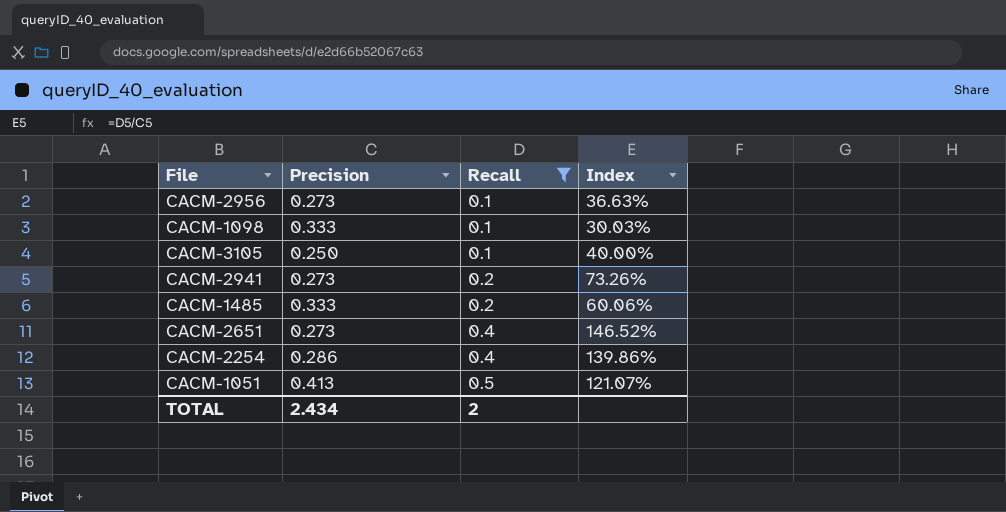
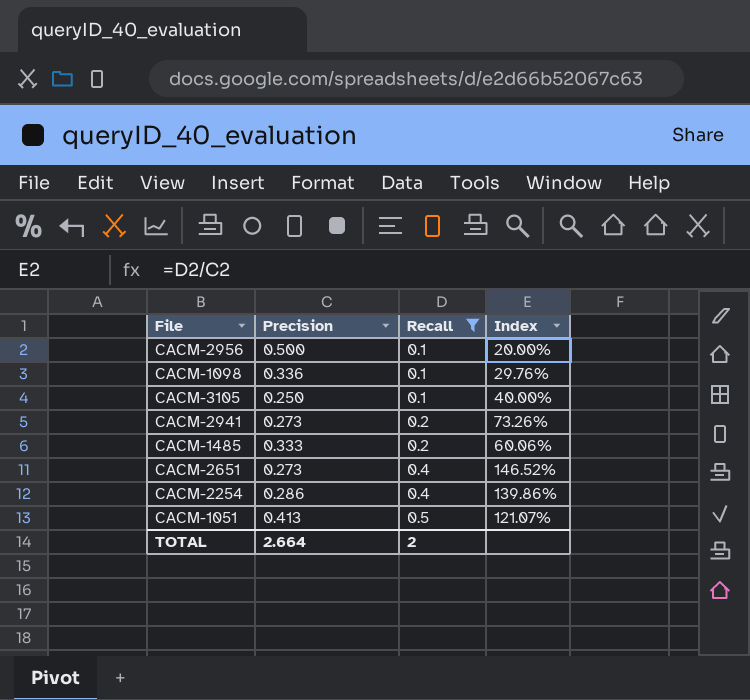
CACM-2956 | Precision: 0.273 -> 0.500
CACM-2956 | Index: 36.63% -> 20.00%
CACM-1098 | Precision: 0.333 -> 0.336
CACM-1098 | Index: 30.03% -> 29.76%
TOTAL | Precision: 2.434 -> 2.664

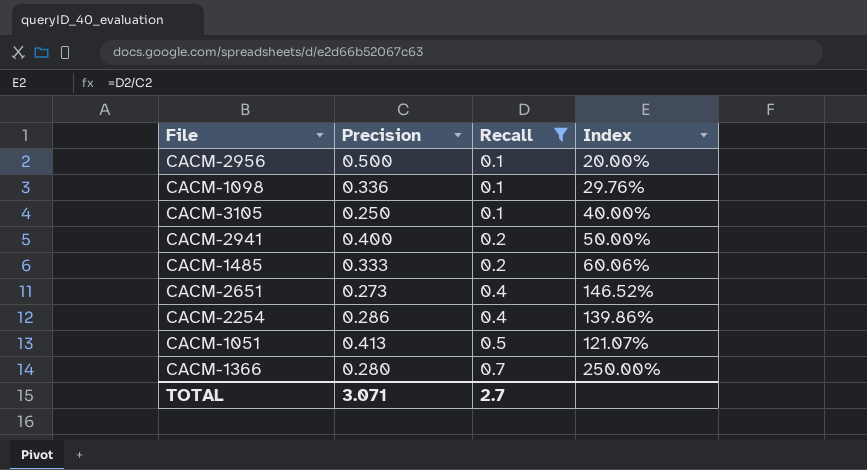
CACM-2941 | Precision: 0.273 -> 0.400
CACM-2941 | Index: 73.26% -> 50.00%
row CACM-1366: none -> 0.280 | 0.7 | 250.00%
TOTAL | Precision: 2.664 -> 3.071
TOTAL | Recall: 2 -> 2.7

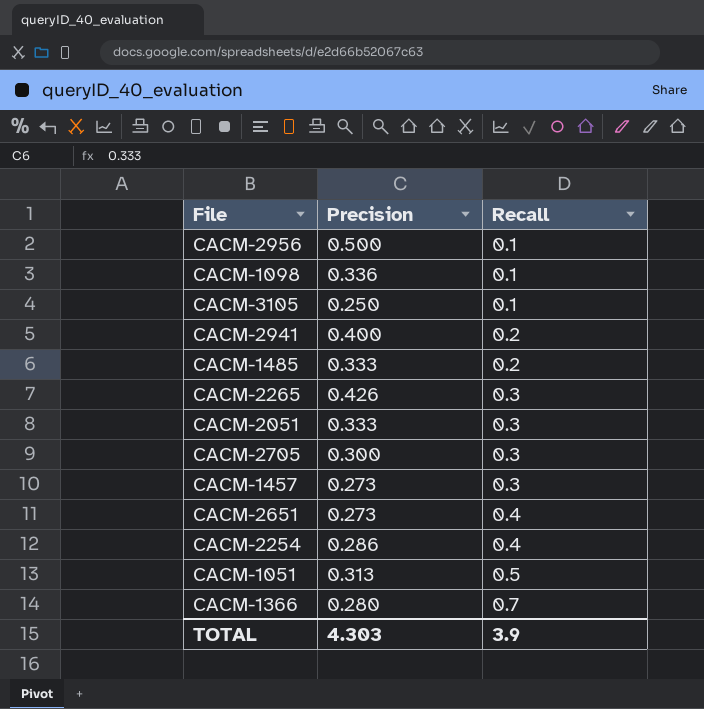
filter: Recall != 0.3 -> none
column Index | formula: [Recall] / [Precision] -> none
CACM-1051 | Precision: 0.413 -> 0.313
TOTAL | Precision: 3.071 -> 4.303
TOTAL | Recall: 2.7 -> 3.9

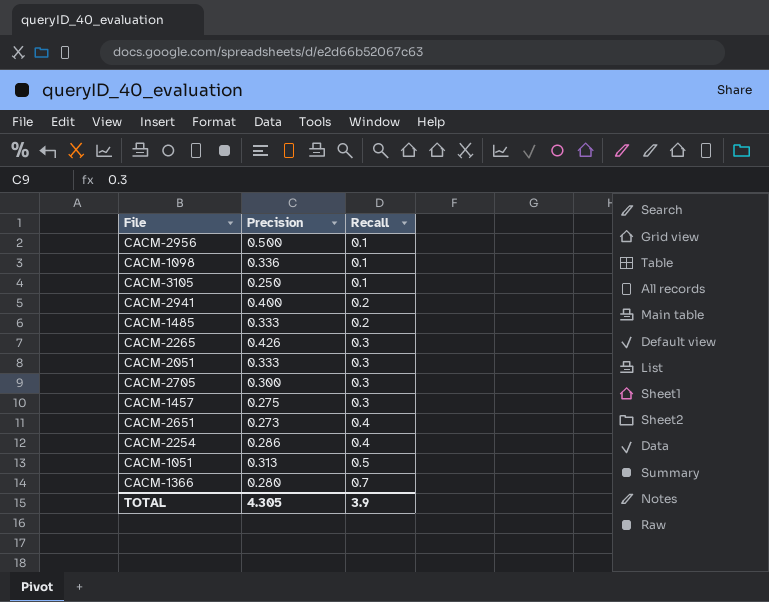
CACM-1457 | Precision: 0.273 -> 0.275
TOTAL | Precision: 4.303 -> 4.305

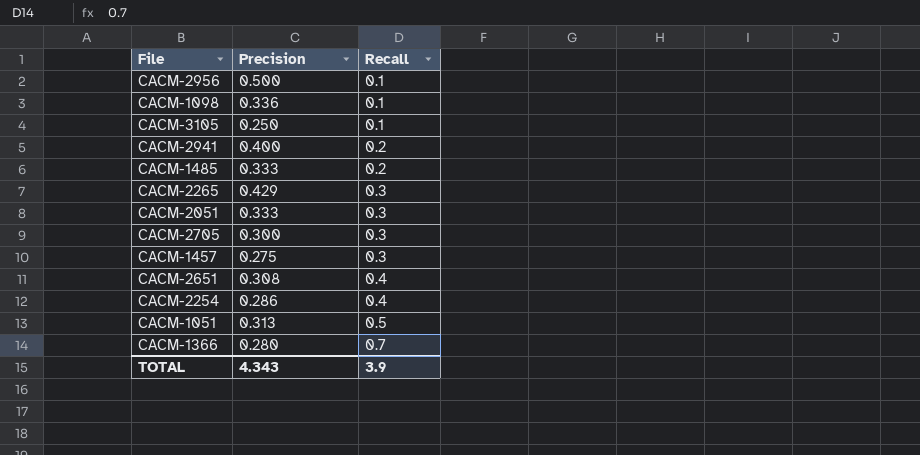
CACM-2265 | Precision: 0.426 -> 0.429
CACM-2651 | Precision: 0.273 -> 0.308
TOTAL | Precision: 4.305 -> 4.343

